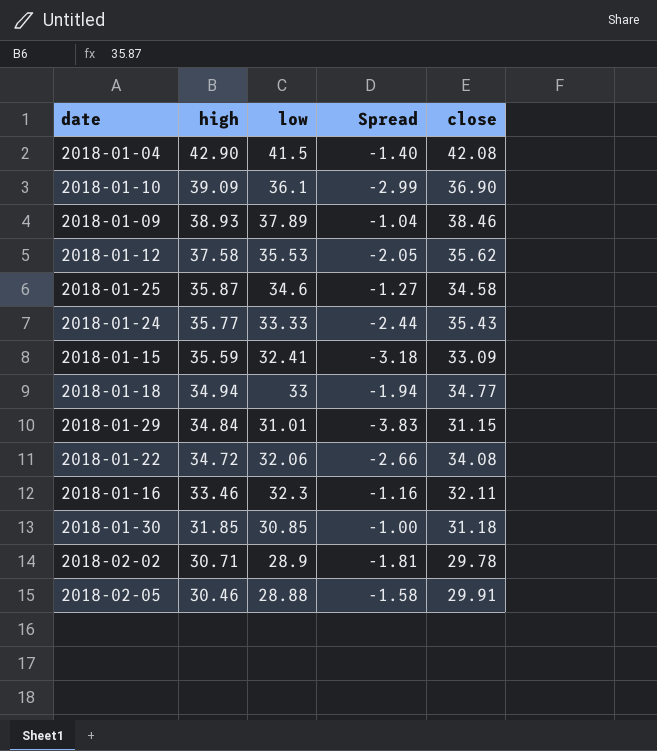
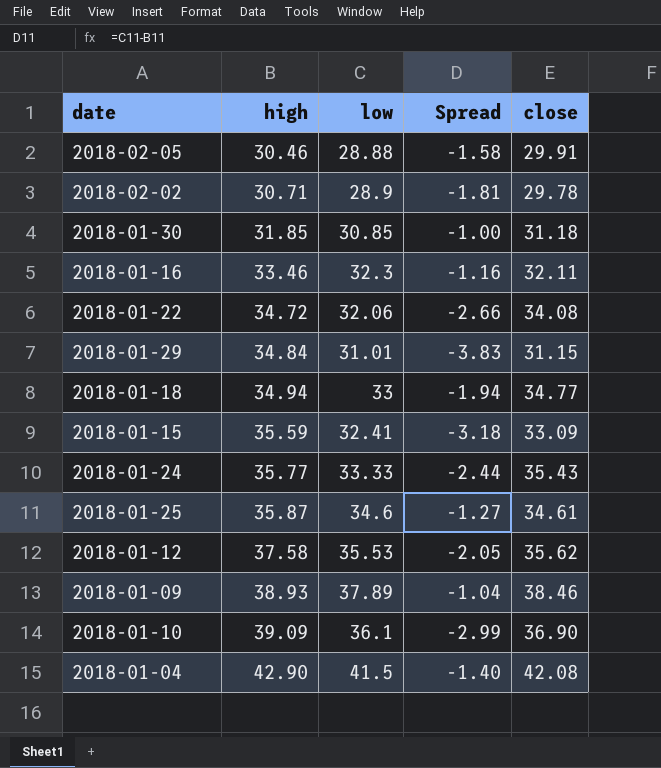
row order: high descending -> high ascending
2018-01-25 | close: 34.58 -> 34.61

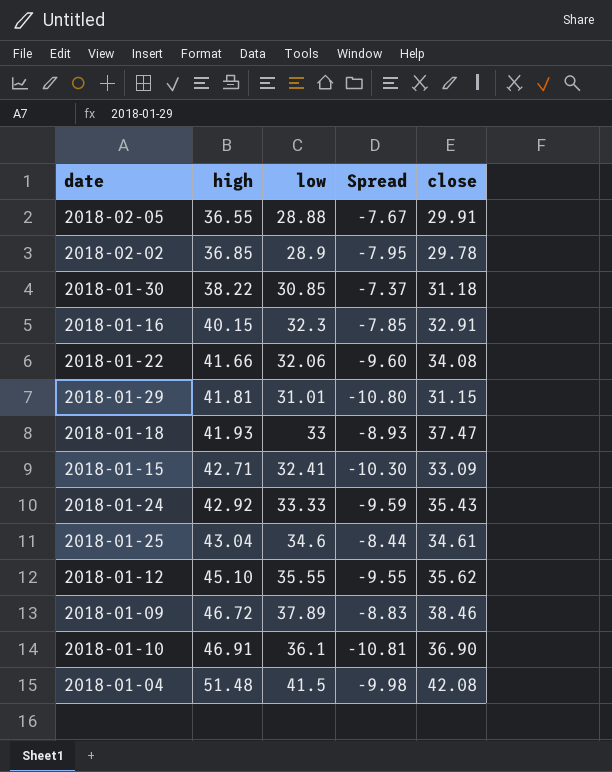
2018-02-05 | high: 30.46 -> 36.55
2018-02-05 | Spread: -1.58 -> -7.67
2018-02-02 | high: 30.71 -> 36.85
2018-02-02 | Spread: -1.81 -> -7.95
2018-01-30 | high: 31.85 -> 38.22
2018-01-30 | Spread: -1.00 -> -7.37
2018-01-16 | high: 33.46 -> 40.15
2018-01-16 | Spread: -1.16 -> -7.85
2018-01-16 | close: 32.11 -> 32.91
2018-01-22 | high: 34.72 -> 41.66
2018-01-22 | Spread: -2.66 -> -9.60
2018-01-29 | high: 34.84 -> 41.81
2018-01-29 | Spread: -3.83 -> -10.80
2018-01-18 | high: 34.94 -> 41.93
2018-01-18 | Spread: -1.94 -> -8.93
2018-01-18 | close: 34.77 -> 37.47
2018-01-15 | high: 35.59 -> 42.71
2018-01-15 | Spread: -3.18 -> -10.30
2018-01-24 | high: 35.77 -> 42.92
2018-01-24 | Spread: -2.44 -> -9.59
2018-01-25 | high: 35.87 -> 43.04
2018-01-25 | Spread: -1.27 -> -8.44
2018-01-12 | high: 37.58 -> 45.10
2018-01-12 | low: 35.53 -> 35.55
2018-01-12 | Spread: -2.05 -> -9.55
2018-01-09 | high: 38.93 -> 46.72
2018-01-09 | Spread: -1.04 -> -8.83
2018-01-10 | high: 39.09 -> 46.91
2018-01-10 | Spread: -2.99 -> -10.81
2018-01-04 | high: 42.90 -> 51.48
2018-01-04 | Spread: -1.40 -> -9.98

